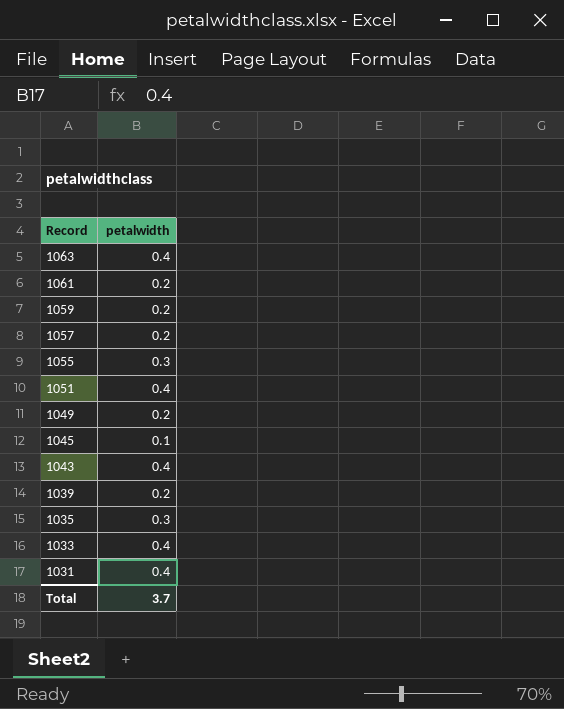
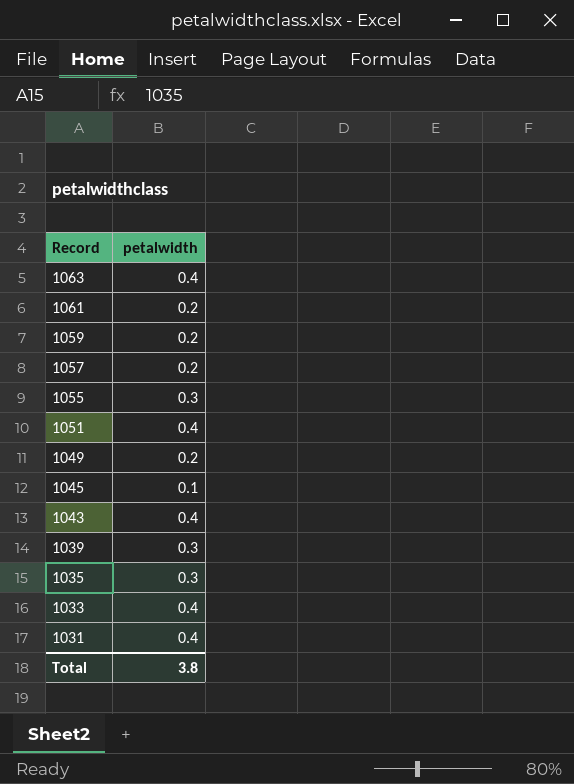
1039 | petalwidth: 0.2 -> 0.3
Total | petalwidth: 3.7 -> 3.8

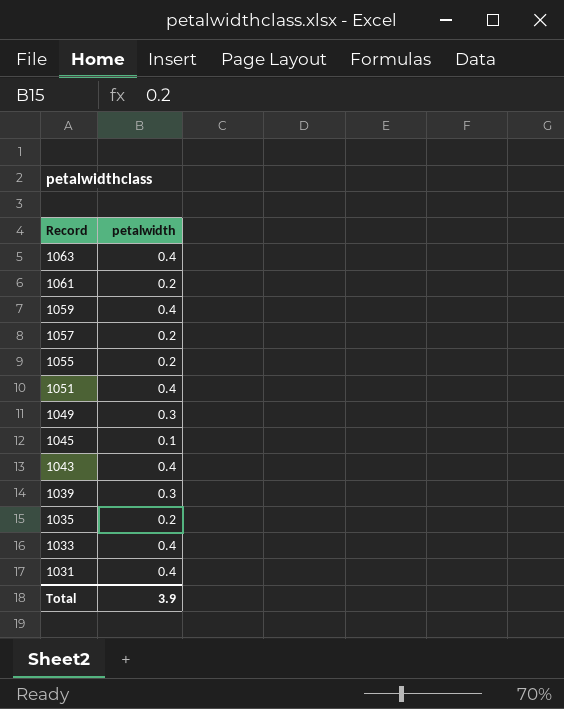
1059 | petalwidth: 0.2 -> 0.4
1055 | petalwidth: 0.3 -> 0.2
1049 | petalwidth: 0.2 -> 0.3
1035 | petalwidth: 0.3 -> 0.2
Total | petalwidth: 3.8 -> 3.9

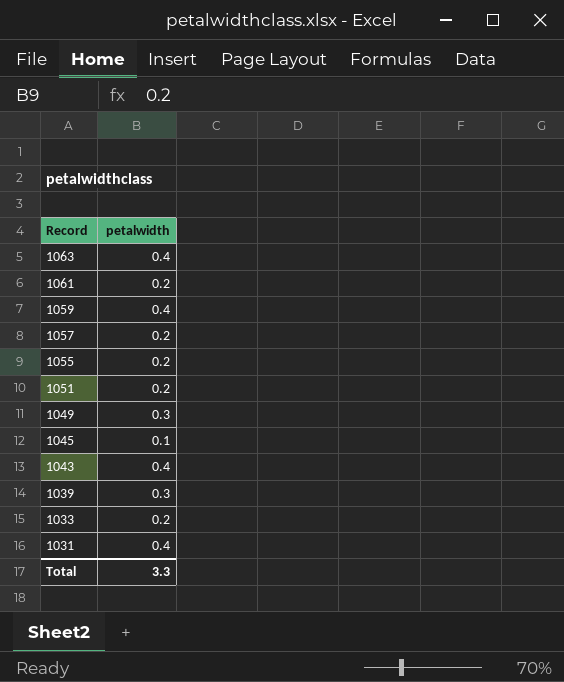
row 1035: 0.2 -> none
1051 | petalwidth: 0.4 -> 0.2
1033 | petalwidth: 0.4 -> 0.2
Total | petalwidth: 3.9 -> 3.3

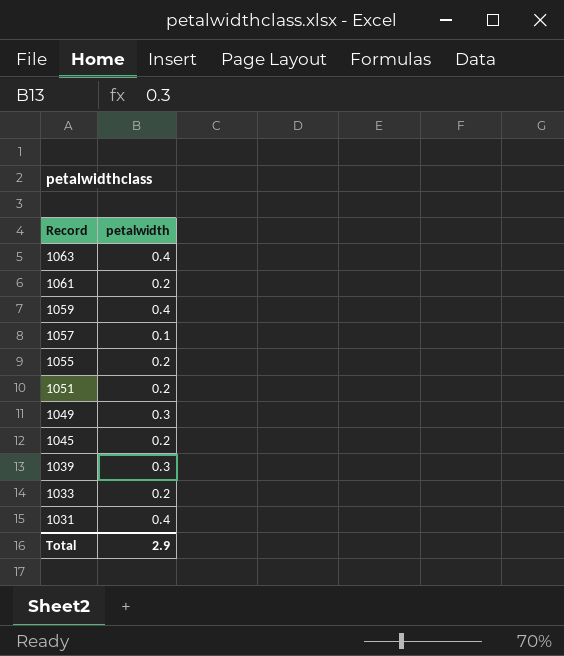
row 1043: 0.4 -> none
1057 | petalwidth: 0.2 -> 0.1
1045 | petalwidth: 0.1 -> 0.2
Total | petalwidth: 3.3 -> 2.9

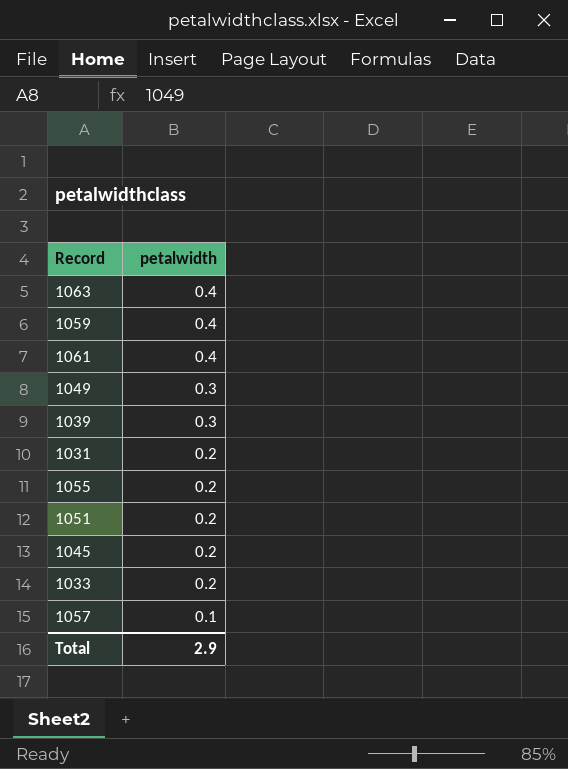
row order: Record descending -> petalwidth descending
1061 | petalwidth: 0.2 -> 0.4
1031 | petalwidth: 0.4 -> 0.2

